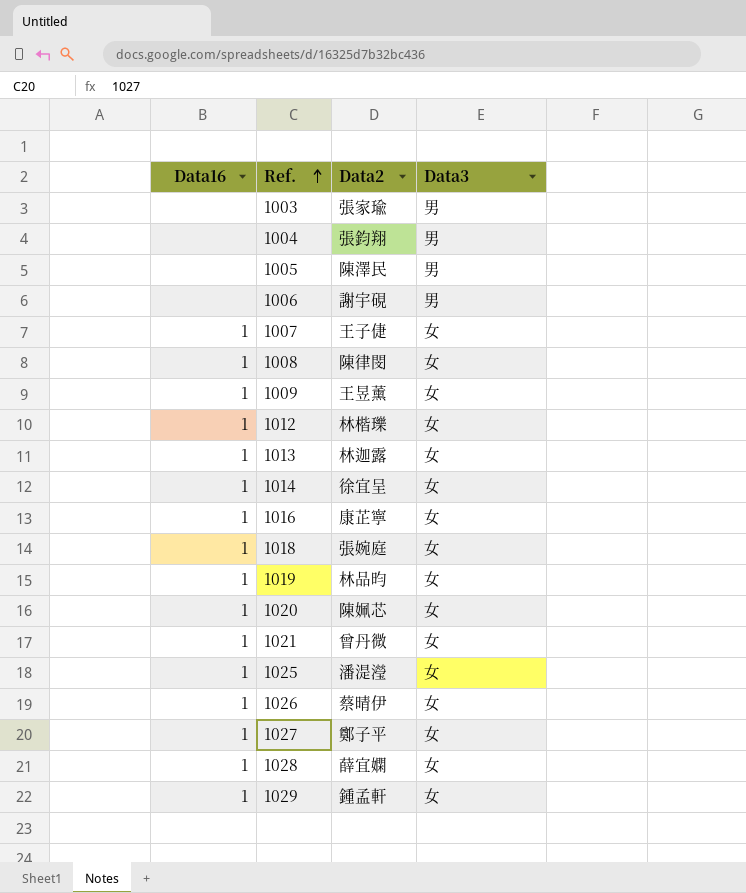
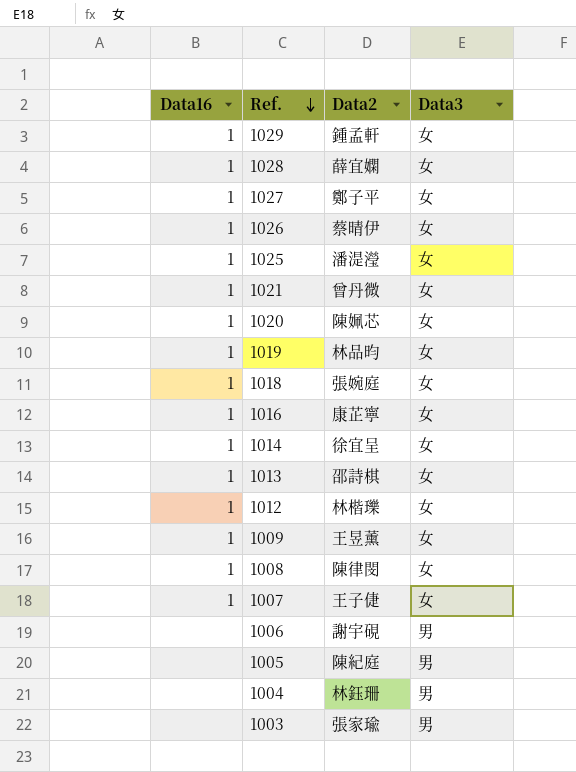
row order: Ref. ascending -> Ref. descending
1013 | Data2: 林迦露 -> 邵詩棋
1005 | Data2: 陳澤民 -> 陳紀庭
1004 | Data2: 張鈞翔 -> 林鈺珊

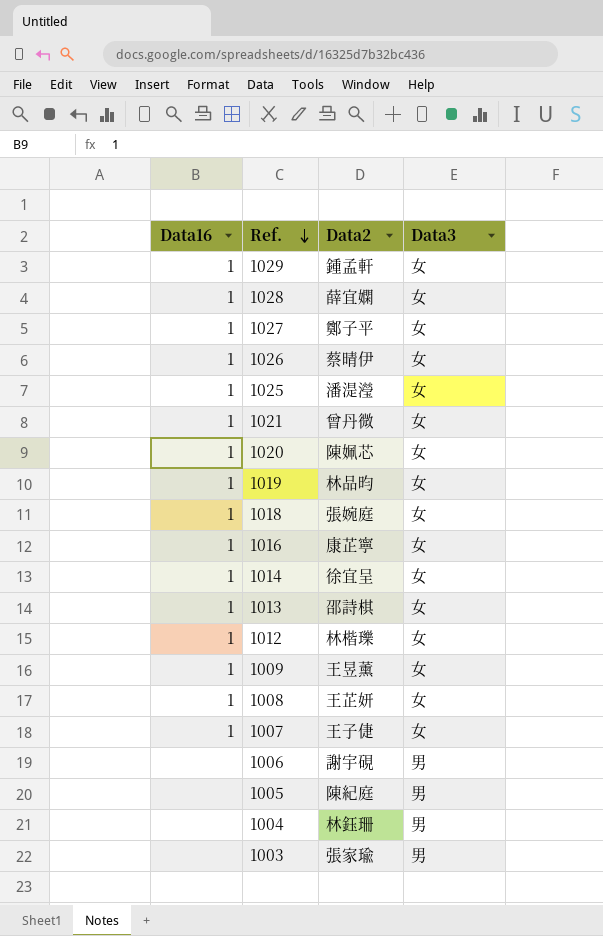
1008 | Data2: 陳律閔 -> 王芷妍

